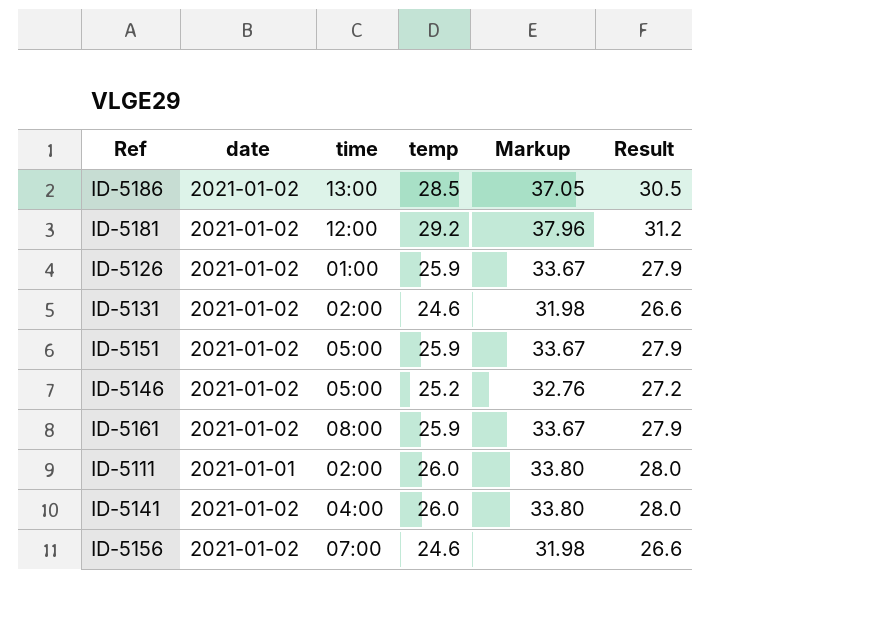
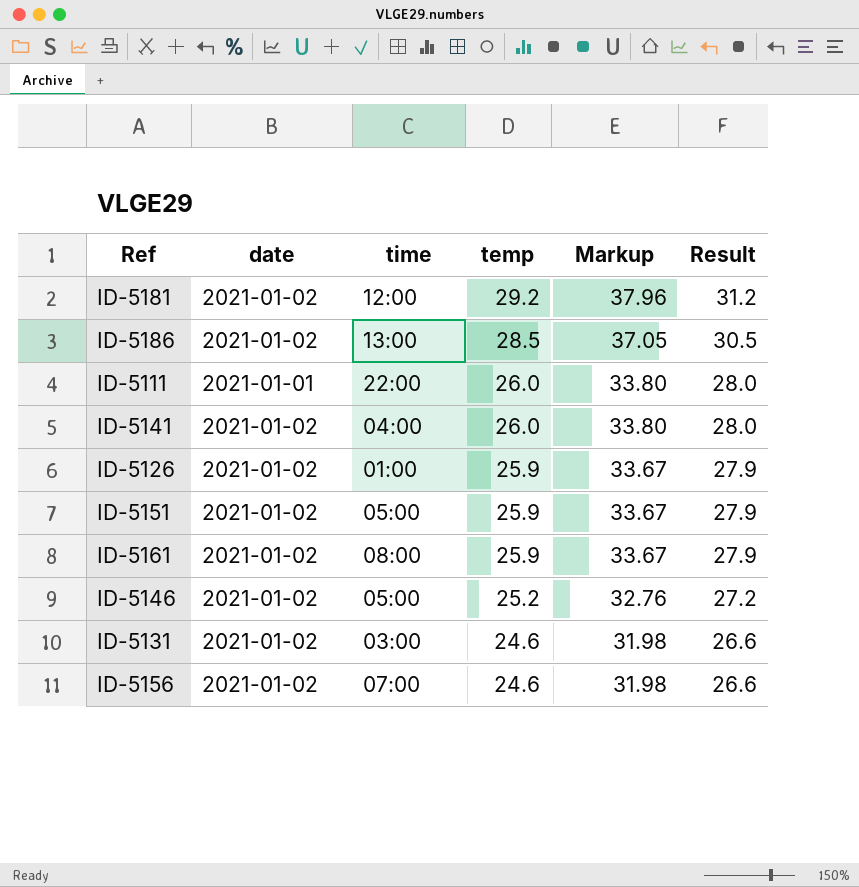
row order: none -> temp descending
ID-5111 | time: 02:00 -> 22:00
ID-5131 | time: 02:00 -> 03:00

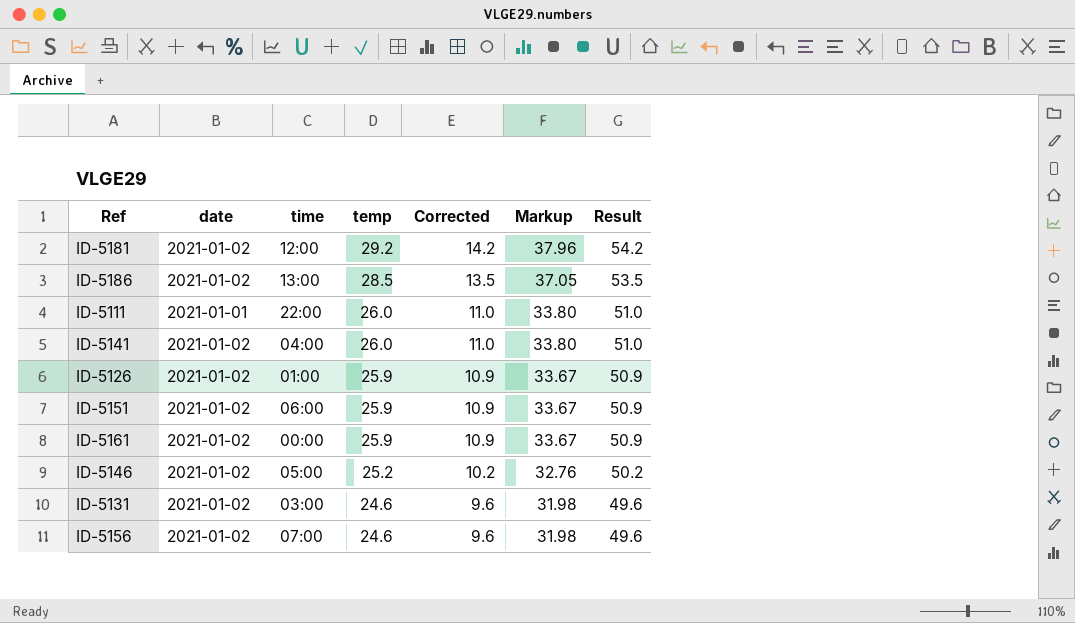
column Corrected | formula: none -> [temp] - 15
column Result | formula: [temp] + 2 -> [temp] + 25
ID-5151 | time: 05:00 -> 06:00
ID-5161 | time: 08:00 -> 00:00

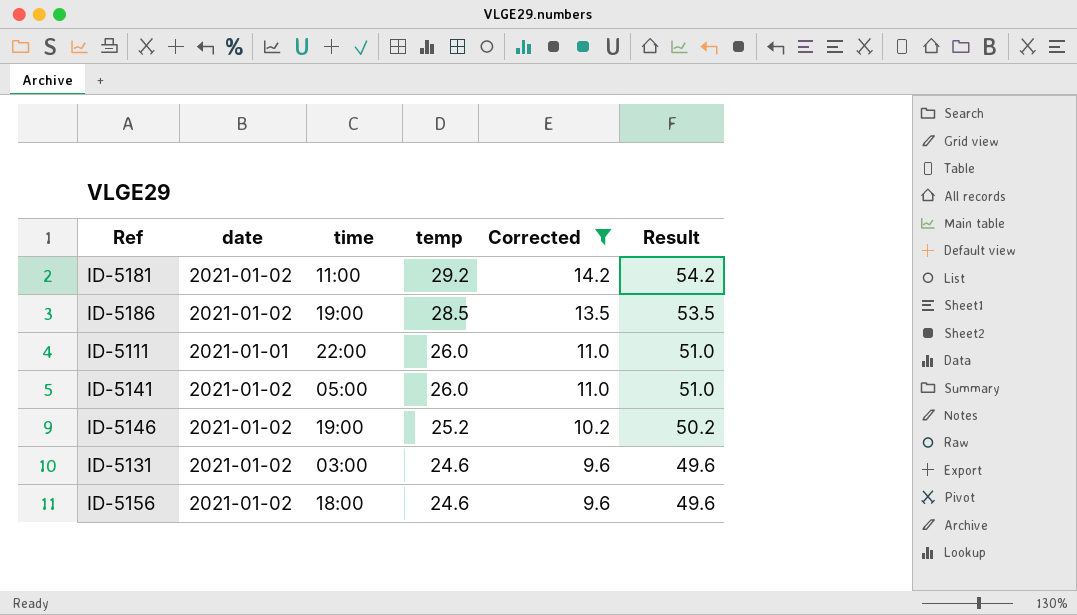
filter: none -> Corrected != 10.9
column Markup | formula: [temp] * 1.3 -> none
ID-5181 | time: 12:00 -> 11:00
ID-5186 | time: 13:00 -> 19:00
ID-5141 | time: 04:00 -> 05:00
ID-5146 | time: 05:00 -> 19:00
ID-5156 | time: 07:00 -> 18:00

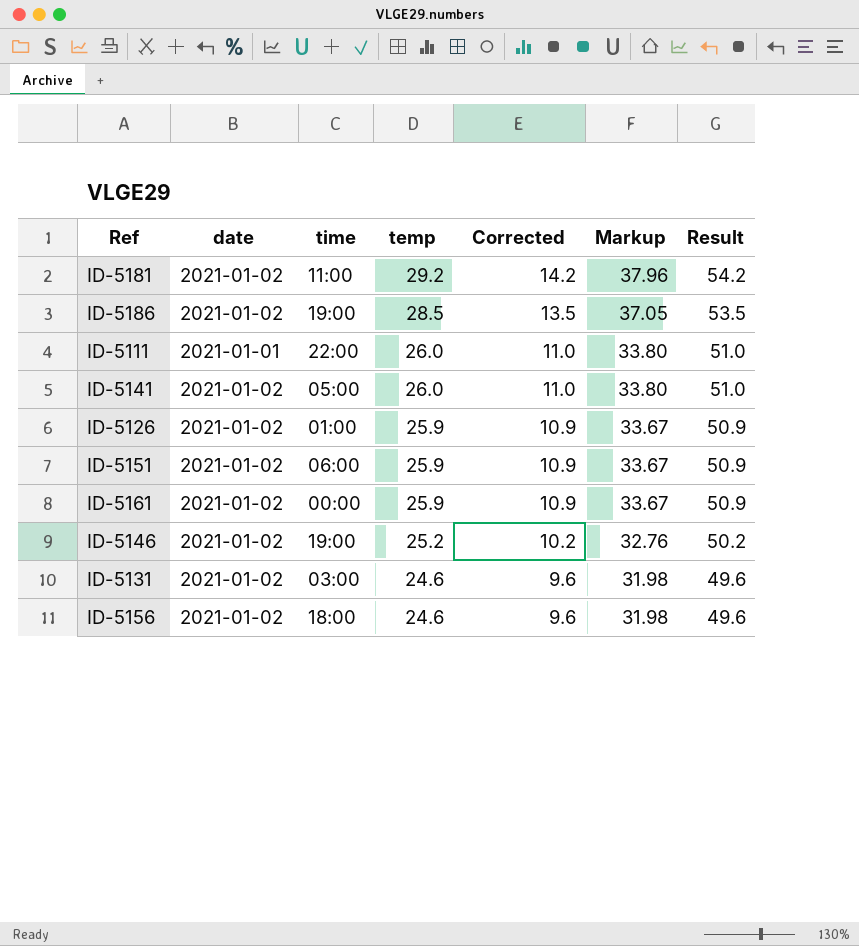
filter: Corrected != 10.9 -> none
column Markup | formula: none -> [temp] * 1.3

